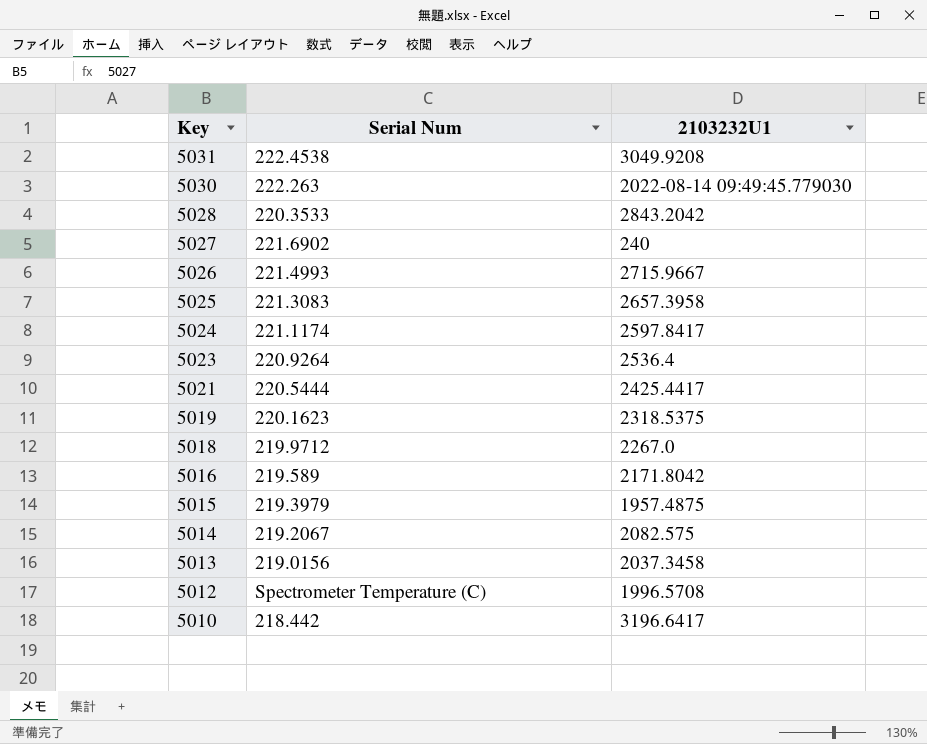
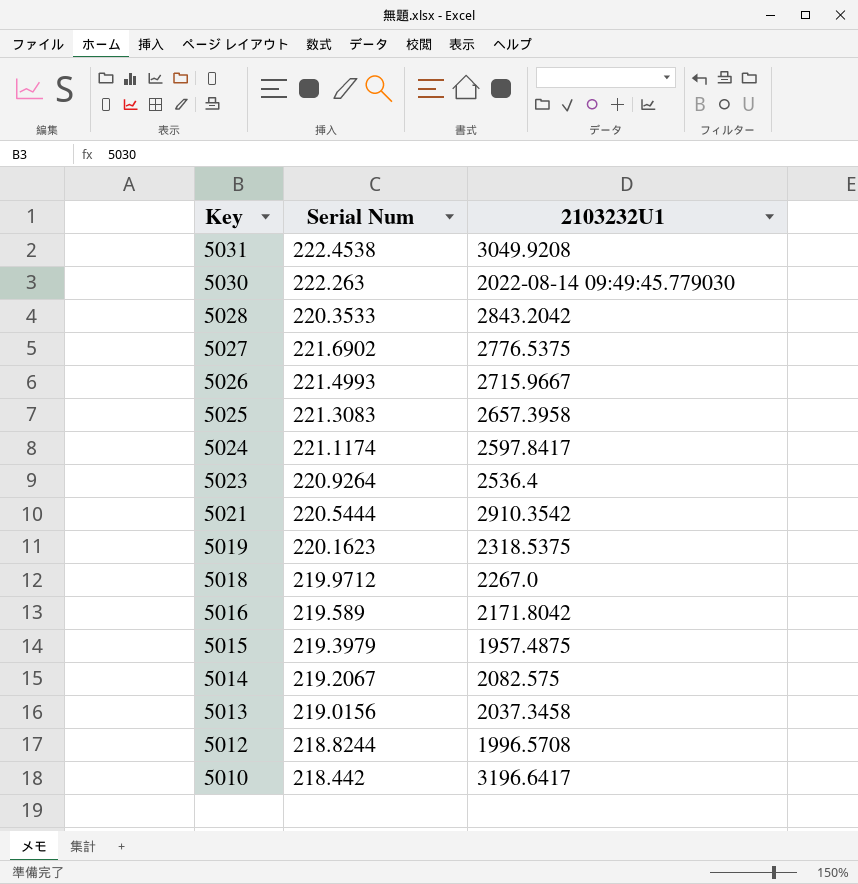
5027 | 2103232U1: 240 -> 2776.5375
5021 | 2103232U1: 2425.4417 -> 2910.3542
5012 | Serial Num: Spectrometer Temperature (C) -> 218.8244

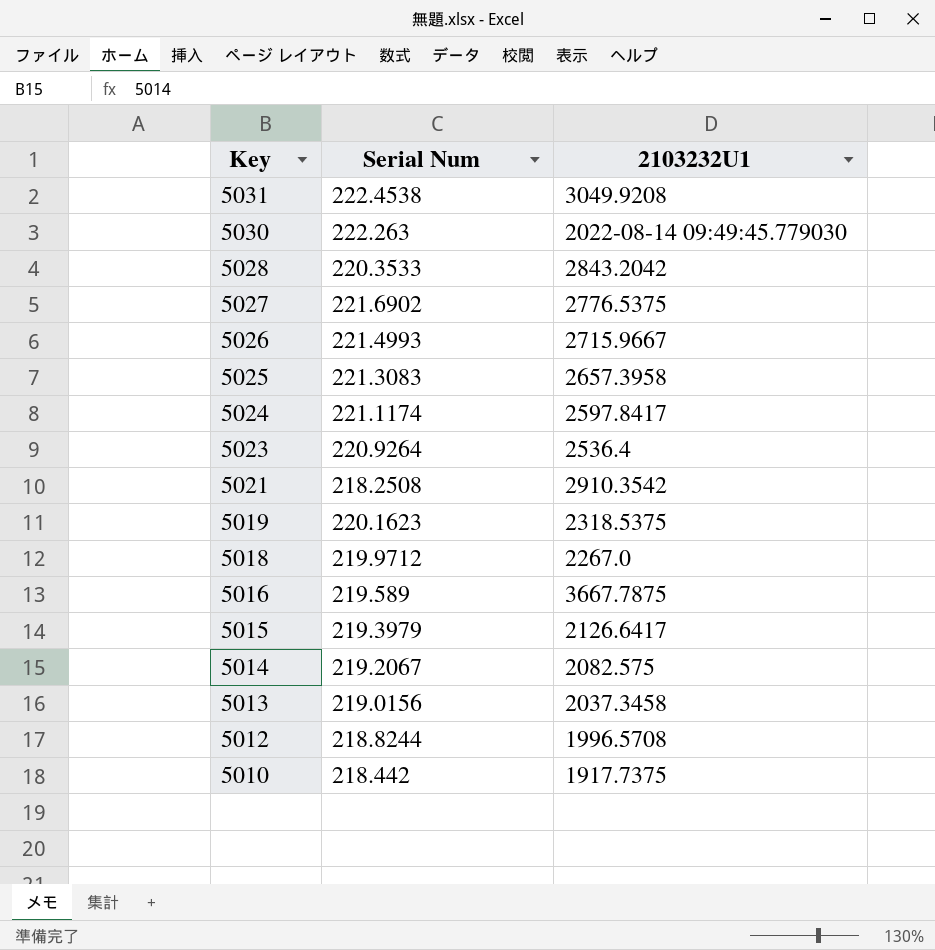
5021 | Serial Num: 220.5444 -> 218.2508
5016 | 2103232U1: 2171.8042 -> 3667.7875
5015 | 2103232U1: 1957.4875 -> 2126.6417
5010 | 2103232U1: 3196.6417 -> 1917.7375

